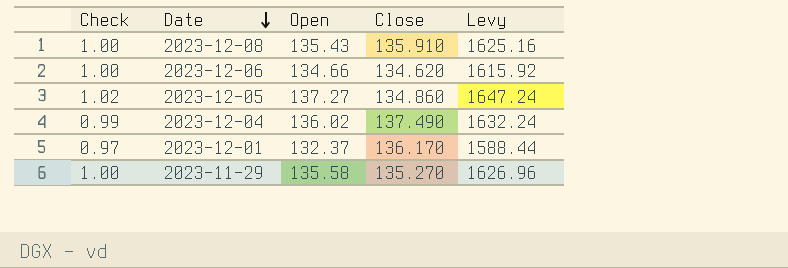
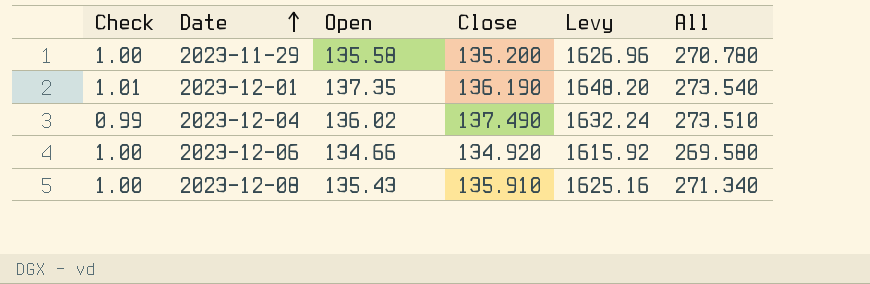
row order: Date descending -> Date ascending
column All | formula: none -> [Open] + [Close]
row 2023-12-05: 1.02 | 137.27 | 134.860 | 1647.24 -> none
2023-11-29 | Close: 135.270 -> 135.200
2023-12-01 | Check: 0.97 -> 1.01
2023-12-01 | Open: 132.37 -> 137.35
2023-12-01 | Close: 136.170 -> 136.190
2023-12-01 | Levy: 1588.44 -> 1648.20
2023-12-06 | Close: 134.620 -> 134.920

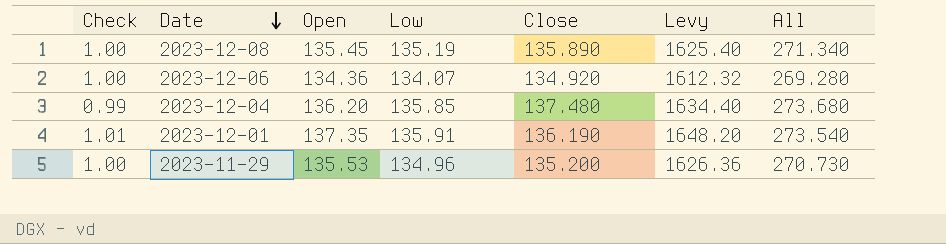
row order: Date ascending -> Date descending
column Low | position: none -> 4
2023-12-08 | Open: 135.43 -> 135.45
2023-12-08 | Close: 135.910 -> 135.890
2023-12-08 | Levy: 1625.16 -> 1625.40
2023-12-06 | Open: 134.66 -> 134.36
2023-12-06 | Levy: 1615.92 -> 1612.32
2023-12-06 | All: 269.580 -> 269.280
2023-12-04 | Open: 136.02 -> 136.20
2023-12-04 | Close: 137.490 -> 137.480
2023-12-04 | Levy: 1632.24 -> 1634.40
2023-12-04 | All: 273.510 -> 273.680
2023-11-29 | Open: 135.58 -> 135.53
2023-11-29 | Levy: 1626.96 -> 1626.36
2023-11-29 | All: 270.780 -> 270.730

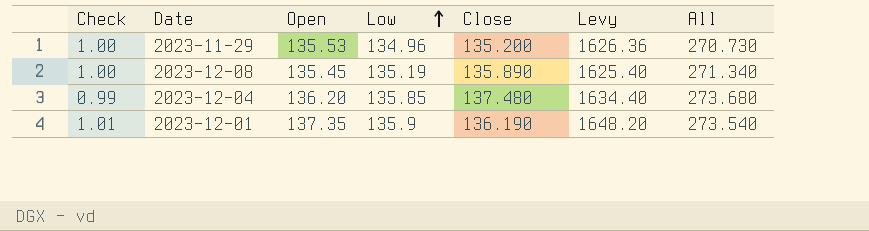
row order: Date descending -> Low ascending
row 2023-12-06: 1.00 | 134.36 | 134.07 | 134.920 | 1612.32 | 269.280 -> none
2023-12-01 | Low: 135.91 -> 135.9

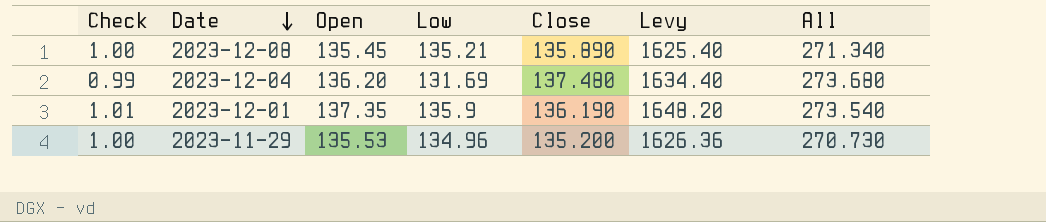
row order: Low ascending -> Date descending
2023-12-08 | Low: 135.19 -> 135.21
2023-12-04 | Low: 135.85 -> 131.69

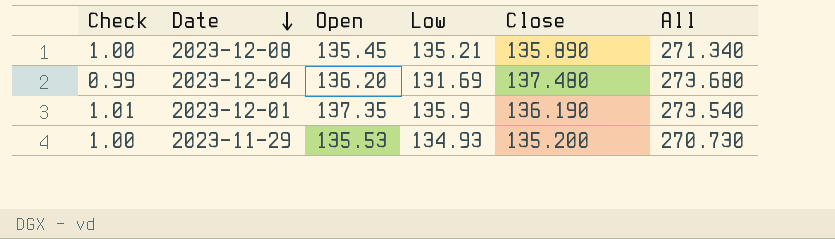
column Levy | formula: [Open] * 12 -> none
2023-11-29 | Low: 134.96 -> 134.93

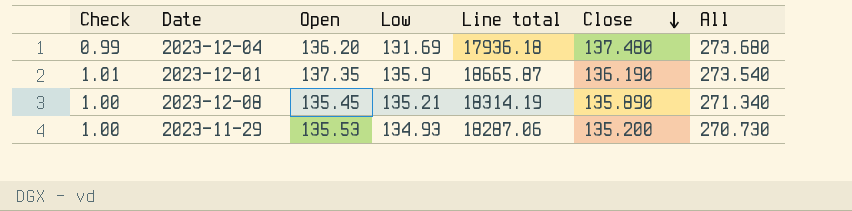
row order: Date descending -> Close descending
column Line total | formula: none -> [Open] * [Low]

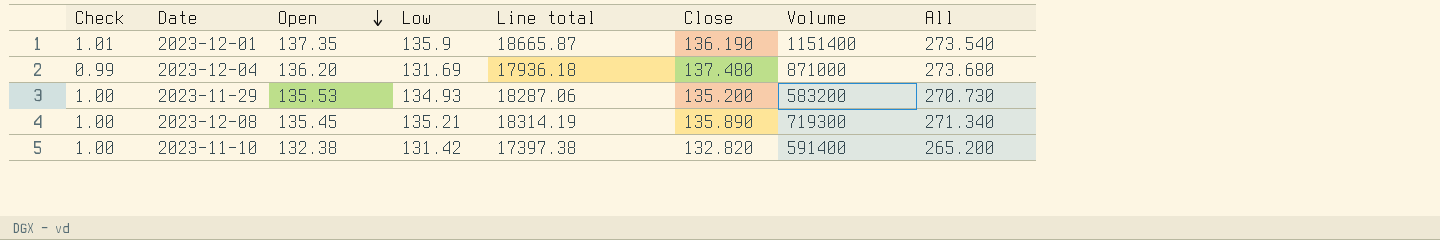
row order: Close descending -> Open descending
column Volume | position: none -> 7
row 2023-11-10: none -> 1.00 | 132.38 | 131.42 | 17397.38 | 132.820 | 591400 | 265.200

